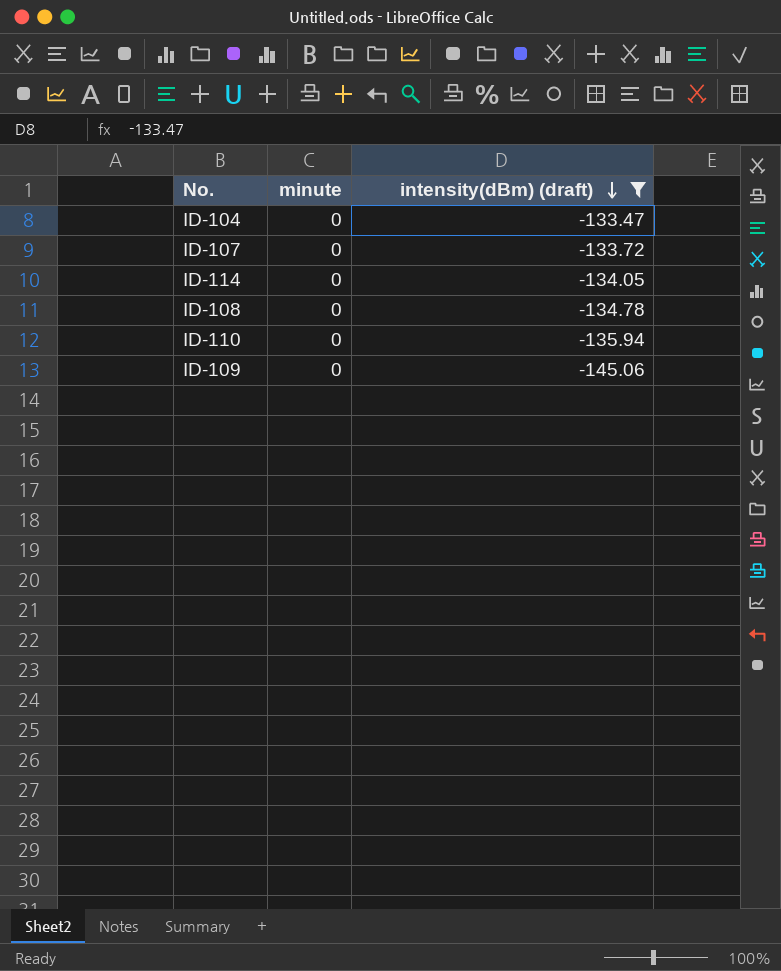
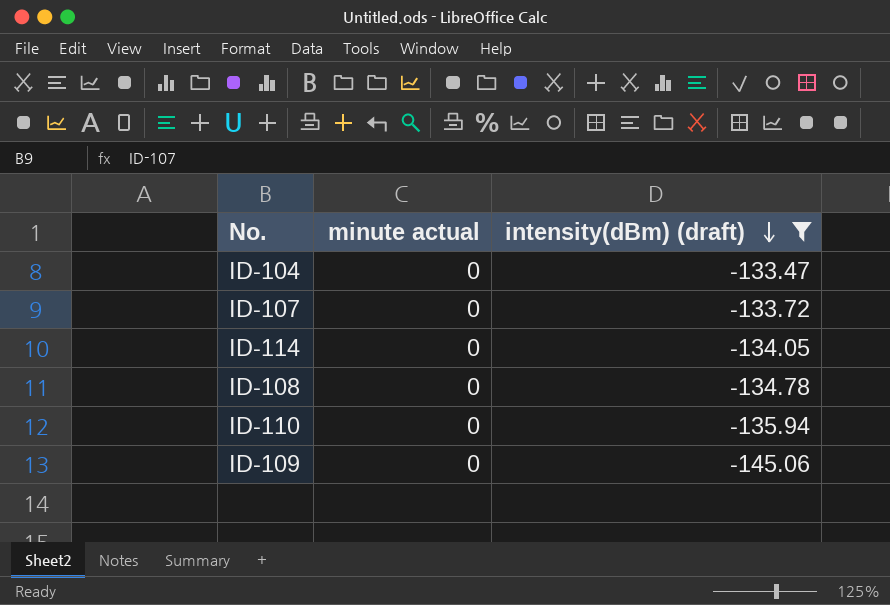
column name: minute -> minute actual

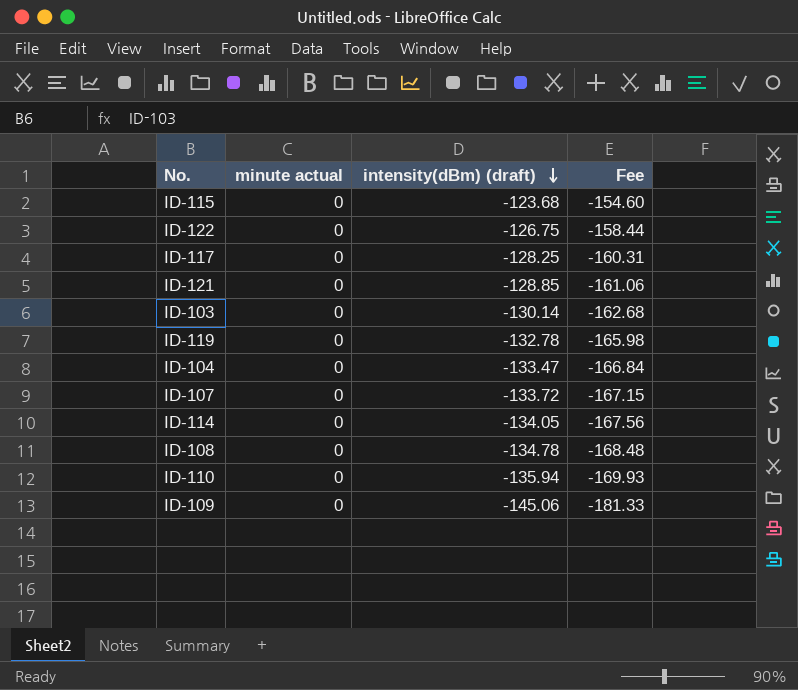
filter: intensity(dBm) (draft) <= -133.47 -> none
column Fee | formula: none -> [intensity(dBm) (draft)] * 1.25

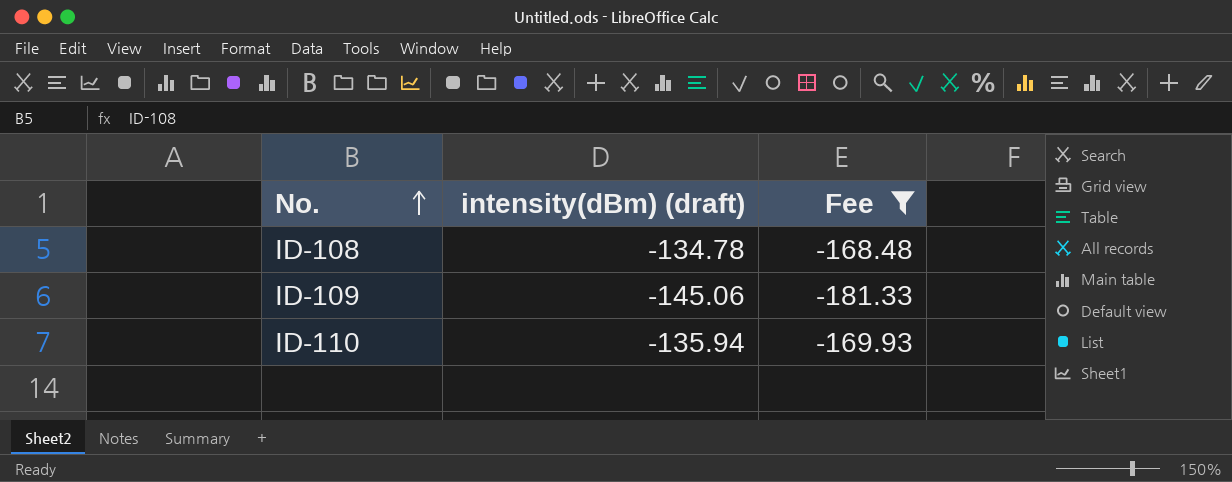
filter: none -> Fee <= -168.48
row order: intensity(dBm) (draft) descending -> No. ascending
column minute actual | position: 2 -> none

